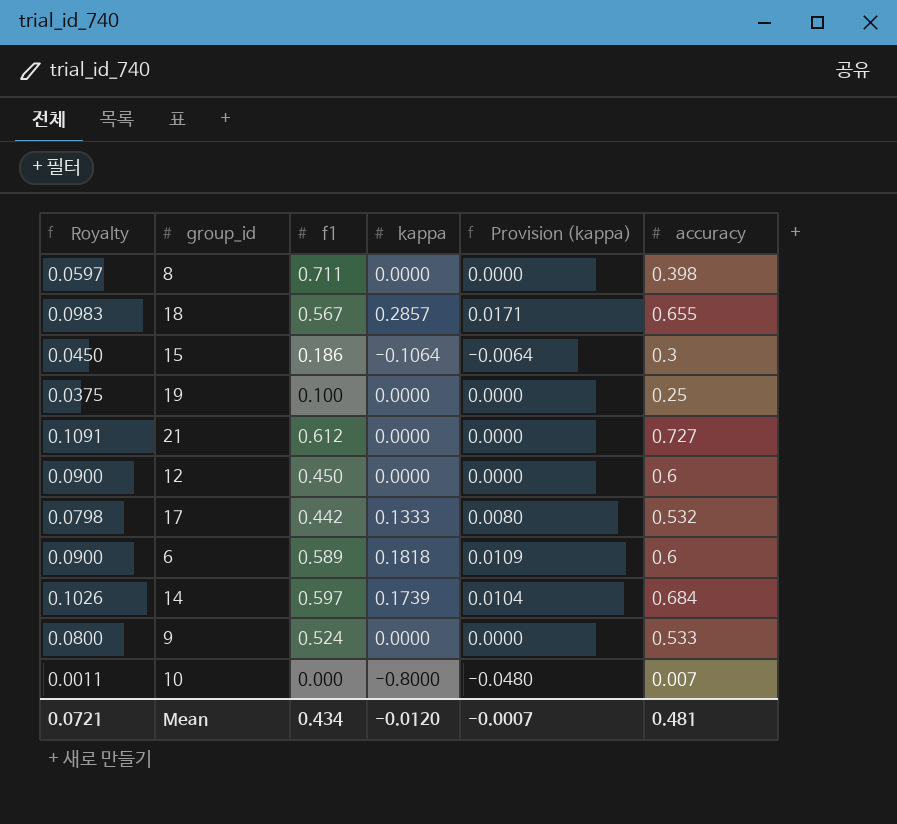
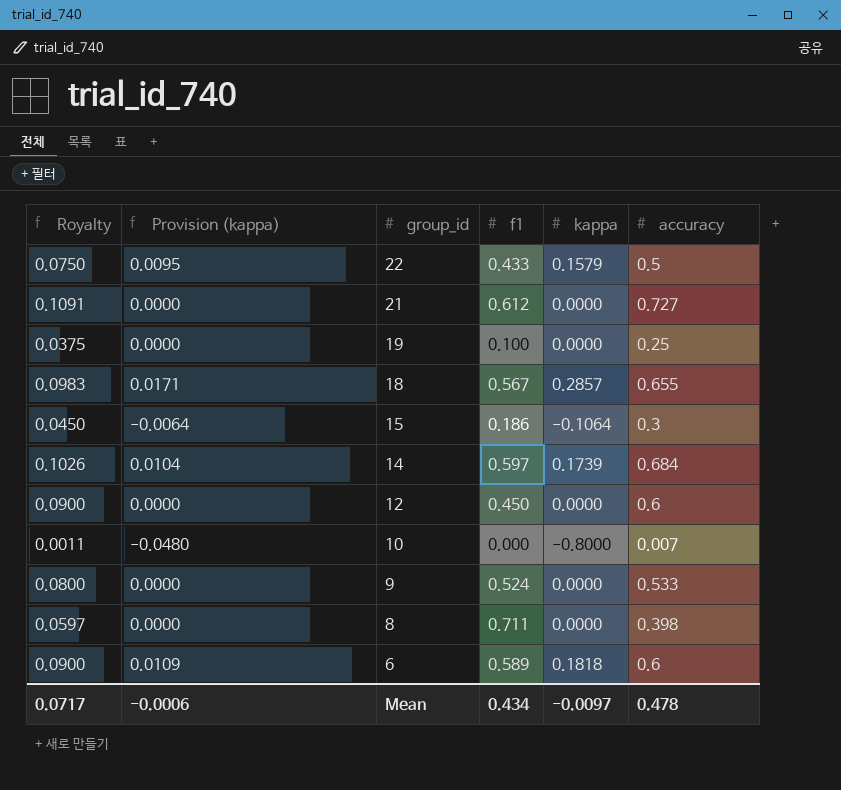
row order: none -> group_id descending
column Provision (kappa) | position: 5 -> 2
row 17: 0.0798 | 0.442 | 0.1333 | 0.0080 | 0.532 -> none
row 22: none -> 0.0750 | 0.0095 | 0.433 | 0.1579 | 0.5
Mean | Royalty: 0.0721 -> 0.0717
Mean | Provision (kappa): -0.0007 -> -0.0006
Mean | kappa: -0.0120 -> -0.0097
Mean | accuracy: 0.481 -> 0.478

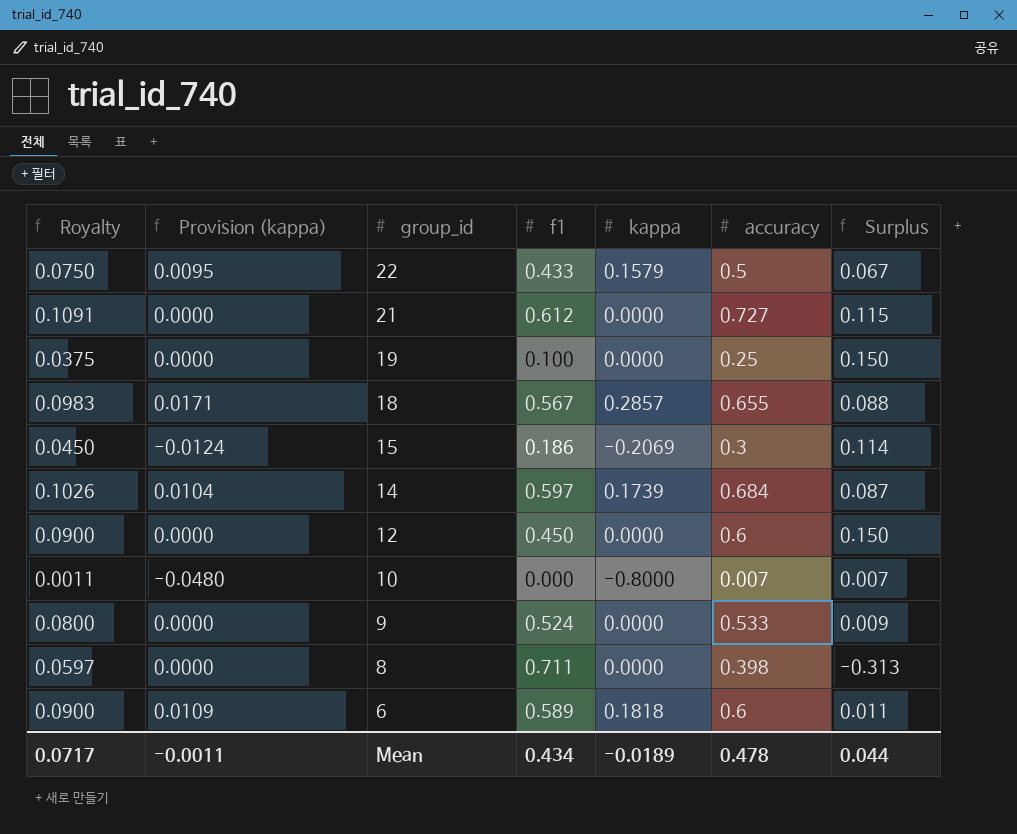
column Surplus | formula: none -> [accuracy] - [f1]
15 | Provision (kappa): -0.0064 -> -0.0124
15 | kappa: -0.1064 -> -0.2069
Mean | Provision (kappa): -0.0006 -> -0.0011
Mean | kappa: -0.0097 -> -0.0189

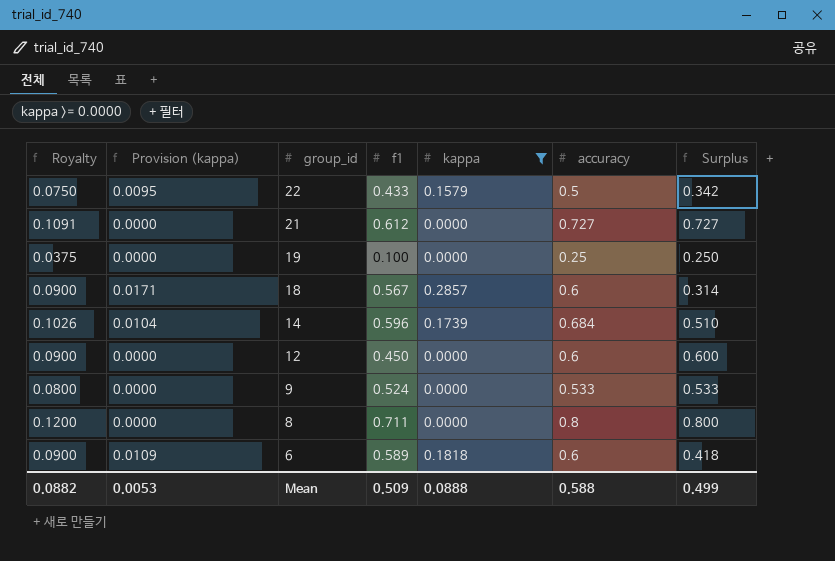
filter: none -> kappa >= 0.0000
column Surplus | formula: [accuracy] - [f1] -> [accuracy] - [kappa]
18 | Royalty: 0.0983 -> 0.0900
18 | accuracy: 0.655 -> 0.6
14 | f1: 0.597 -> 0.596
8 | Royalty: 0.0597 -> 0.1200
8 | accuracy: 0.398 -> 0.8
Mean | Royalty: 0.0717 -> 0.0882
Mean | Provision (kappa): -0.0011 -> 0.0053
Mean | f1: 0.434 -> 0.509
Mean | kappa: -0.0189 -> 0.0888
Mean | accuracy: 0.478 -> 0.588
Mean | Surplus: 0.044 -> 0.499

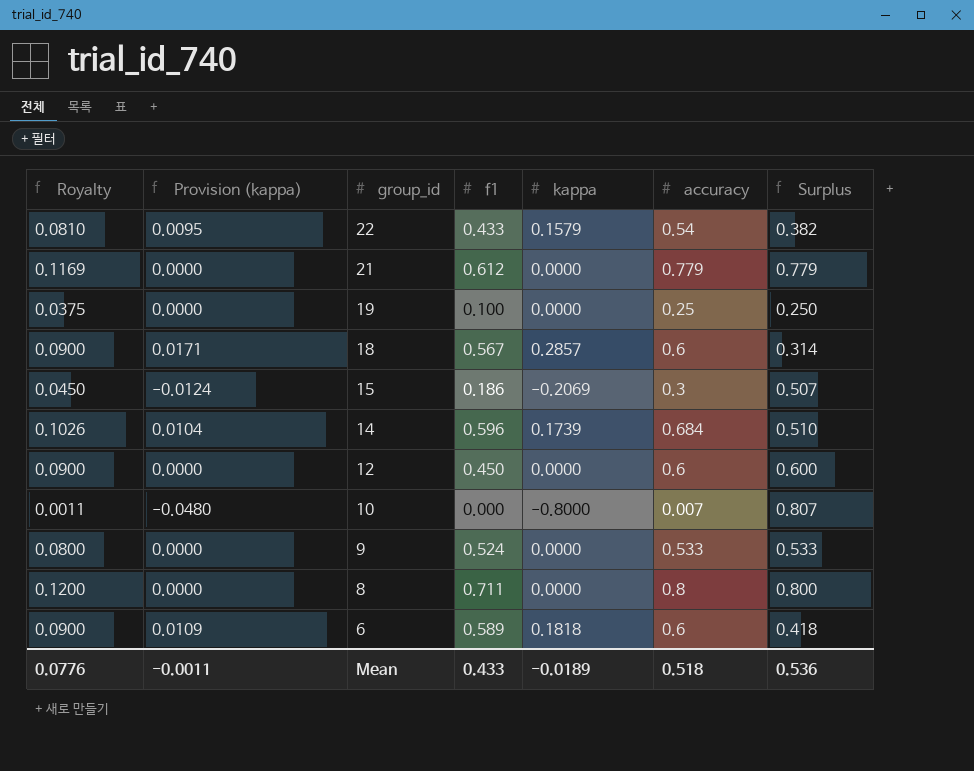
filter: kappa >= 0.0000 -> none
22 | Royalty: 0.0750 -> 0.0810
22 | accuracy: 0.5 -> 0.54
22 | Surplus: 0.342 -> 0.382
21 | Royalty: 0.1091 -> 0.1169
21 | accuracy: 0.727 -> 0.779
21 | Surplus: 0.727 -> 0.779
Mean | Royalty: 0.0882 -> 0.0776
Mean | Provision (kappa): 0.0053 -> -0.0011
Mean | f1: 0.509 -> 0.433
Mean | kappa: 0.0888 -> -0.0189
Mean | accuracy: 0.588 -> 0.518
Mean | Surplus: 0.499 -> 0.536

